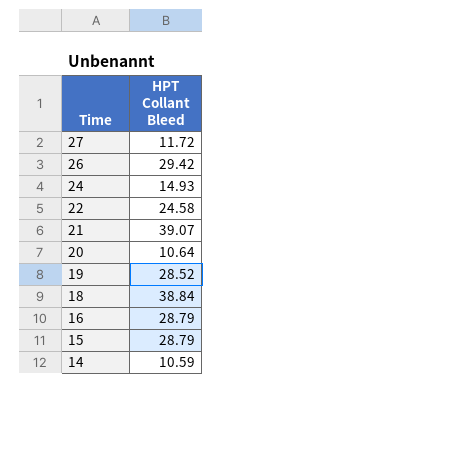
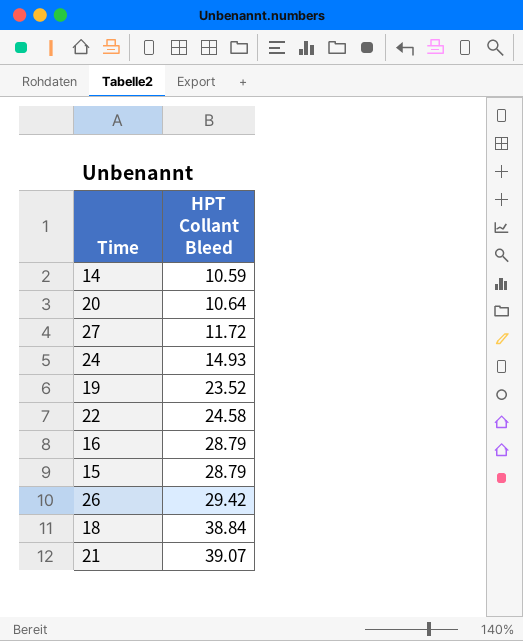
row order: Time descending -> HPT Collant Bleed ascending
19 | HPT Collant Bleed: 28.52 -> 23.52

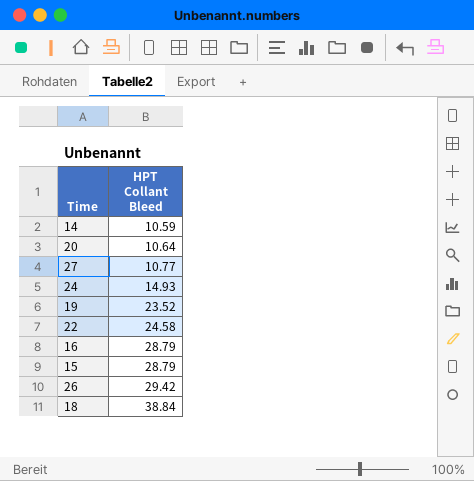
row 21: 39.07 -> none
27 | HPT Collant Bleed: 11.72 -> 10.77

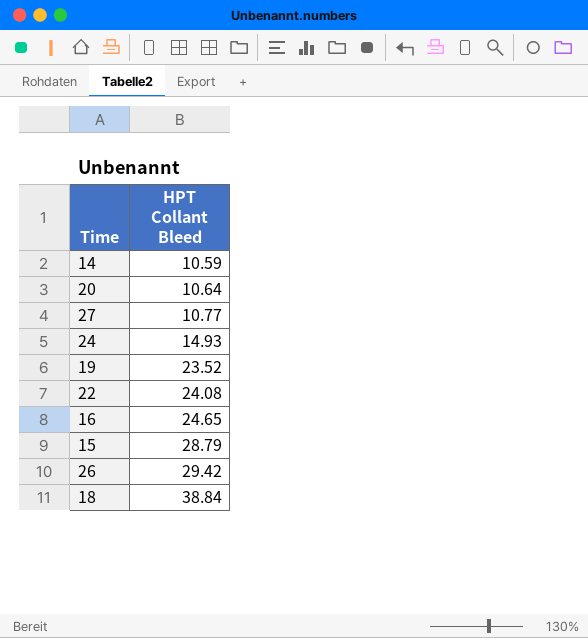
22 | HPT Collant Bleed: 24.58 -> 24.08
16 | HPT Collant Bleed: 28.79 -> 24.65

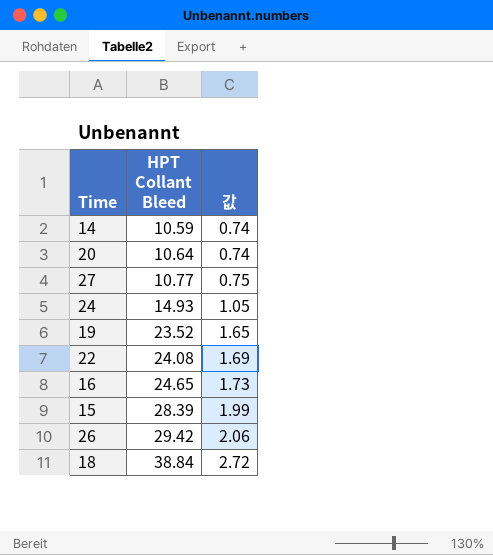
column 값 | formula: none -> [HPT Collant Bleed] * 0.07
15 | HPT Collant Bleed: 28.79 -> 28.39

